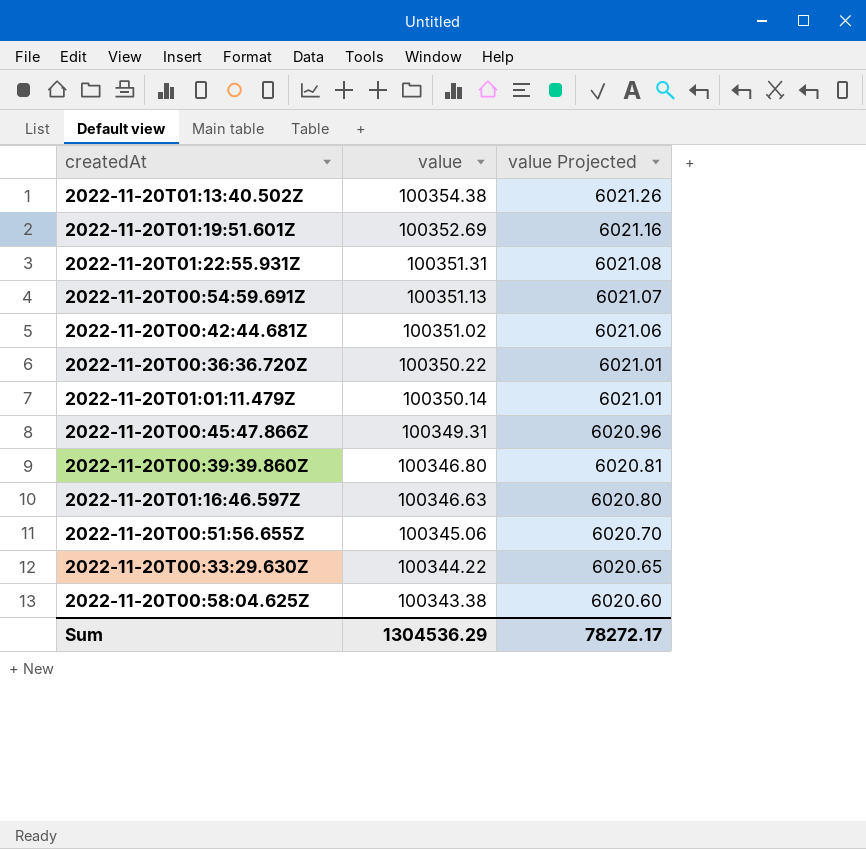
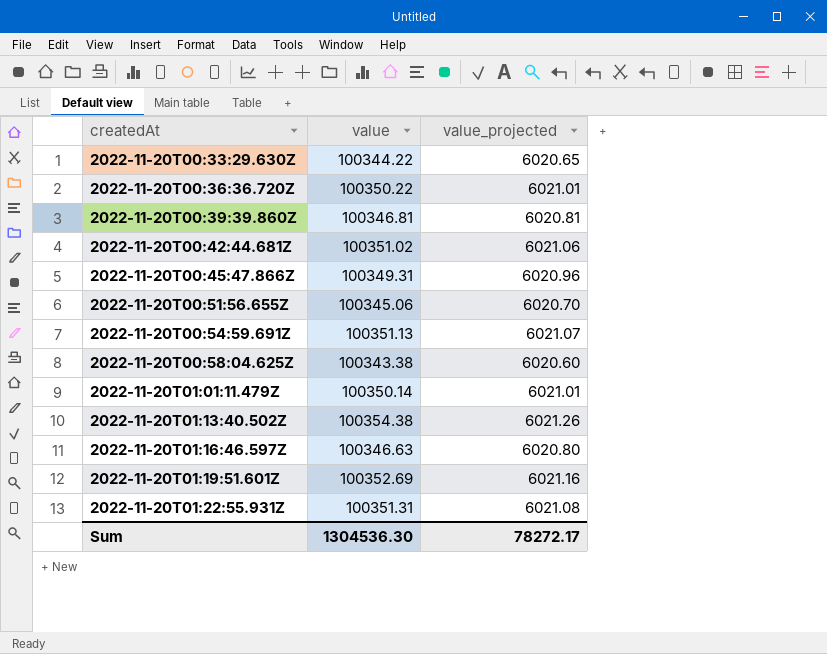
row order: value descending -> createdAt ascending
column name: value Projected -> value_projected
2022-11-20T00:39:39.860Z | value: 100346.80 -> 100346.81
Sum | value: 1304536.29 -> 1304536.30

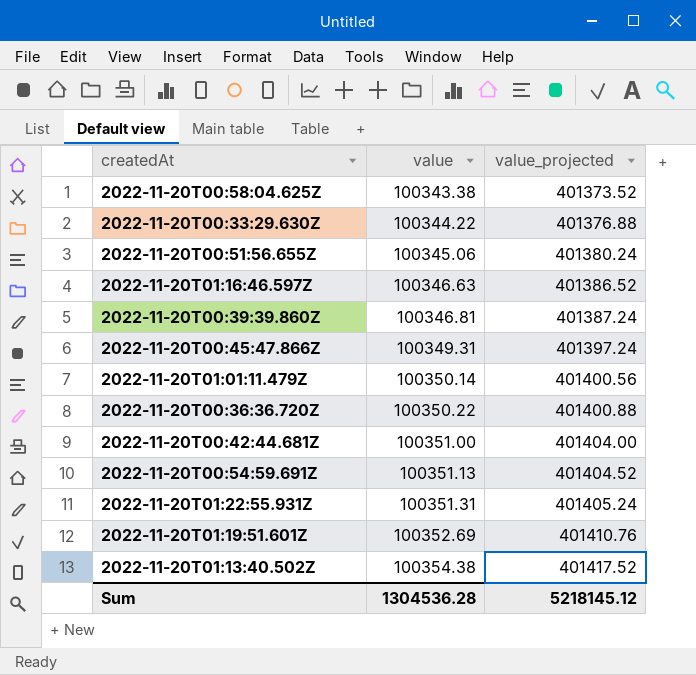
row order: createdAt ascending -> value ascending
column value_projected | formula: [value] * 0.06 -> [value] * 4
2022-11-20T00:42:44.681Z | value: 100351.02 -> 100351.00
Sum | value: 1304536.30 -> 1304536.28
Sum | value_projected: 78272.17 -> 5218145.12

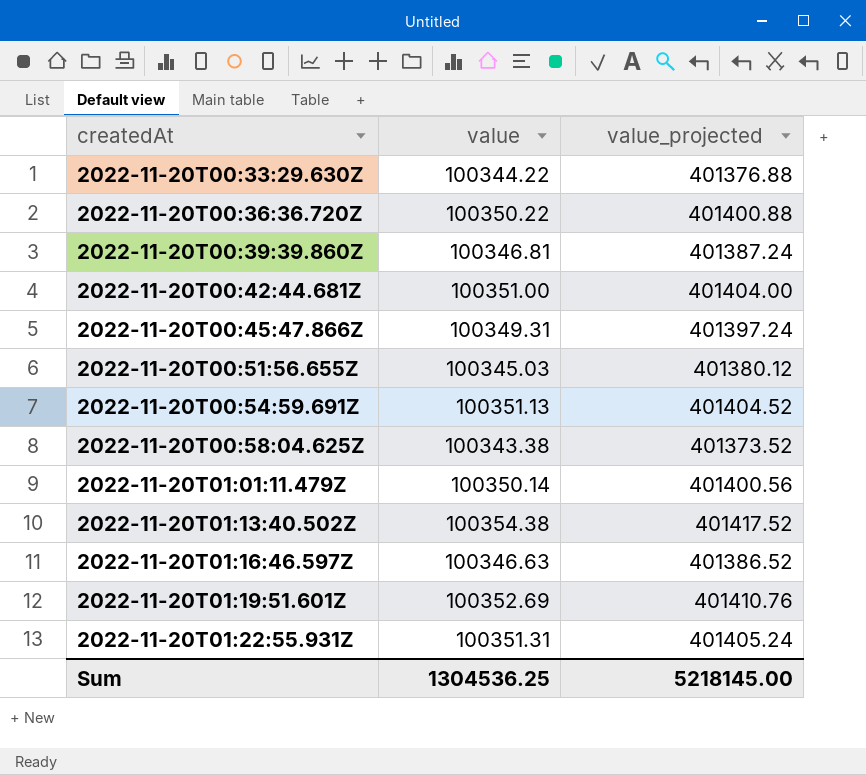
row order: value ascending -> createdAt ascending
2022-11-20T00:51:56.655Z | value: 100345.06 -> 100345.03
2022-11-20T00:51:56.655Z | value_projected: 401380.24 -> 401380.12
Sum | value: 1304536.28 -> 1304536.25
Sum | value_projected: 5218145.12 -> 5218145.00

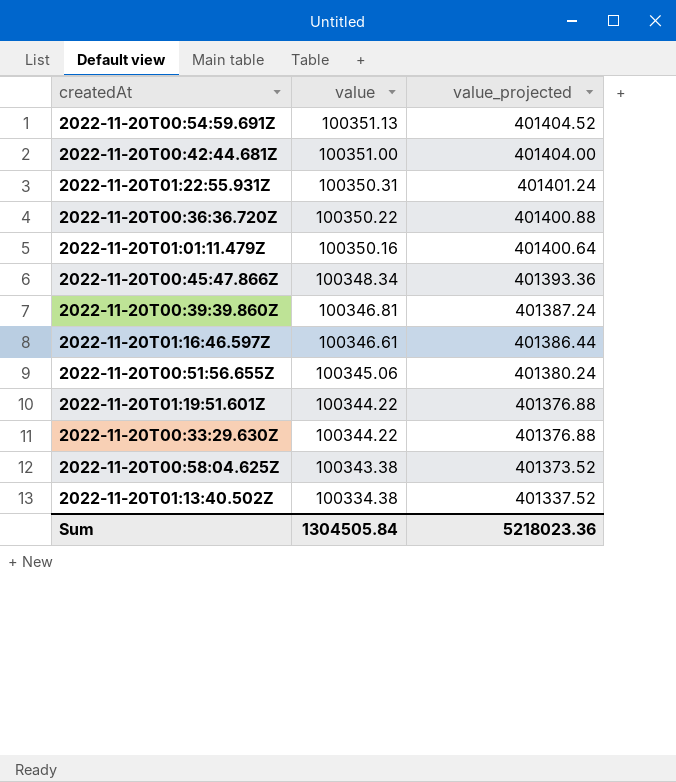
row order: createdAt ascending -> value descending
2022-11-20T01:22:55.931Z | value: 100351.31 -> 100350.31
2022-11-20T01:22:55.931Z | value_projected: 401405.24 -> 401401.24
2022-11-20T01:01:11.479Z | value: 100350.14 -> 100350.16
2022-11-20T01:01:11.479Z | value_projected: 401400.56 -> 401400.64
2022-11-20T00:45:47.866Z | value: 100349.31 -> 100348.34
2022-11-20T00:45:47.866Z | value_projected: 401397.24 -> 401393.36
2022-11-20T01:16:46.597Z | value: 100346.63 -> 100346.61
2022-11-20T01:16:46.597Z | value_projected: 401386.52 -> 401386.44
2022-11-20T00:51:56.655Z | value: 100345.03 -> 100345.06
2022-11-20T00:51:56.655Z | value_projected: 401380.12 -> 401380.24
2022-11-20T01:19:51.601Z | value: 100352.69 -> 100344.22
2022-11-20T01:19:51.601Z | value_projected: 401410.76 -> 401376.88
2022-11-20T01:13:40.502Z | value: 100354.38 -> 100334.38
2022-11-20T01:13:40.502Z | value_projected: 401417.52 -> 401337.52
Sum | value: 1304536.25 -> 1304505.84
Sum | value_projected: 5218145.00 -> 5218023.36

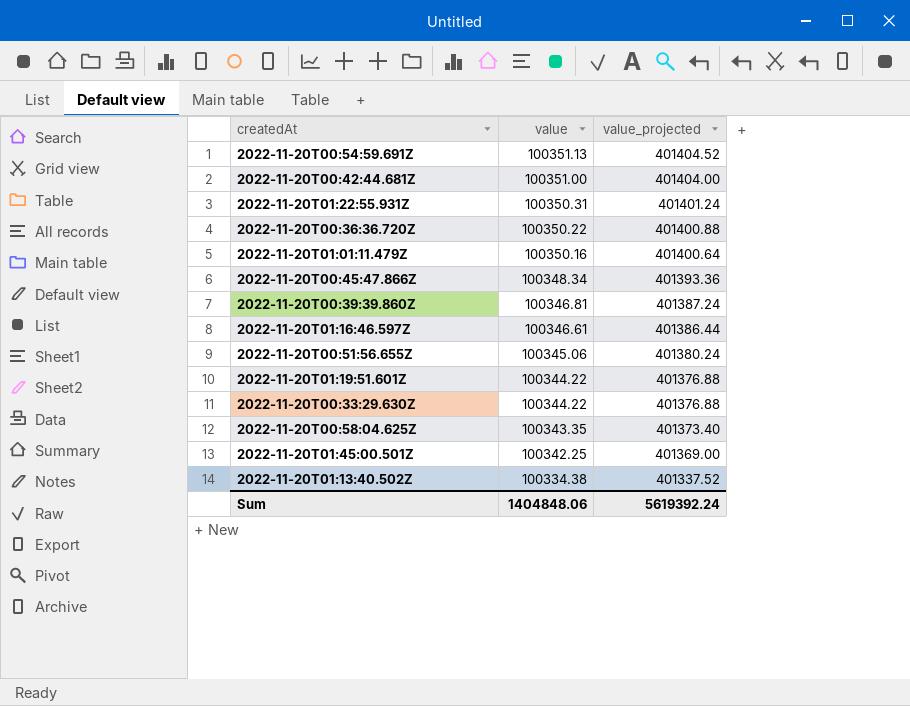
2022-11-20T00:58:04.625Z | value: 100343.38 -> 100343.35
2022-11-20T00:58:04.625Z | value_projected: 401373.52 -> 401373.40
row 2022-11-20T01:45:00.501Z: none -> 100342.25 | 401369.00
Sum | value: 1304505.84 -> 1404848.06
Sum | value_projected: 5218023.36 -> 5619392.24

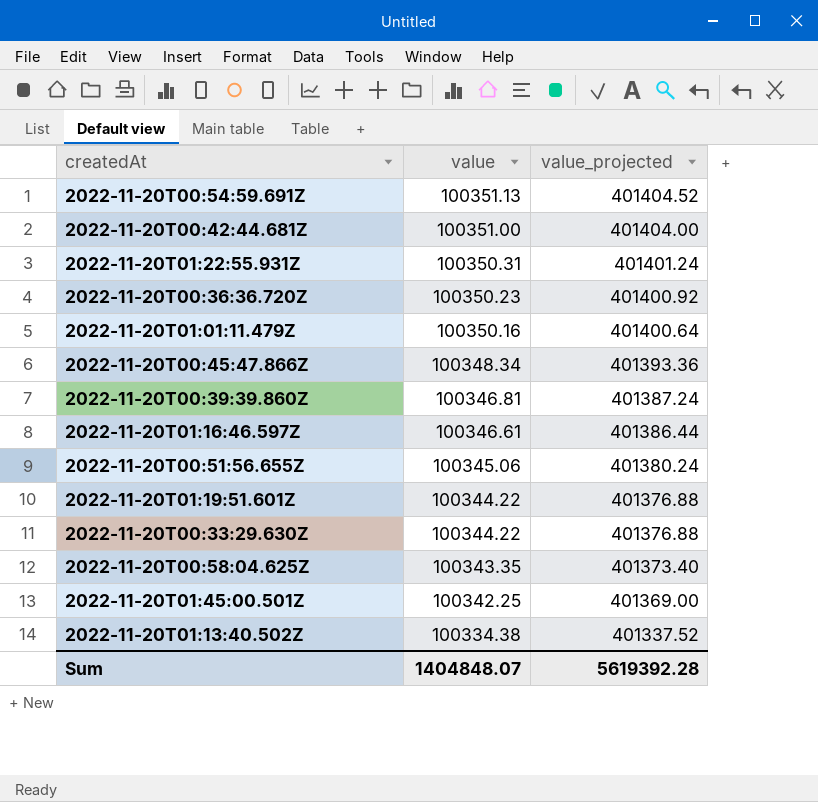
2022-11-20T00:36:36.720Z | value: 100350.22 -> 100350.23
2022-11-20T00:36:36.720Z | value_projected: 401400.88 -> 401400.92
Sum | value: 1404848.06 -> 1404848.07
Sum | value_projected: 5619392.24 -> 5619392.28

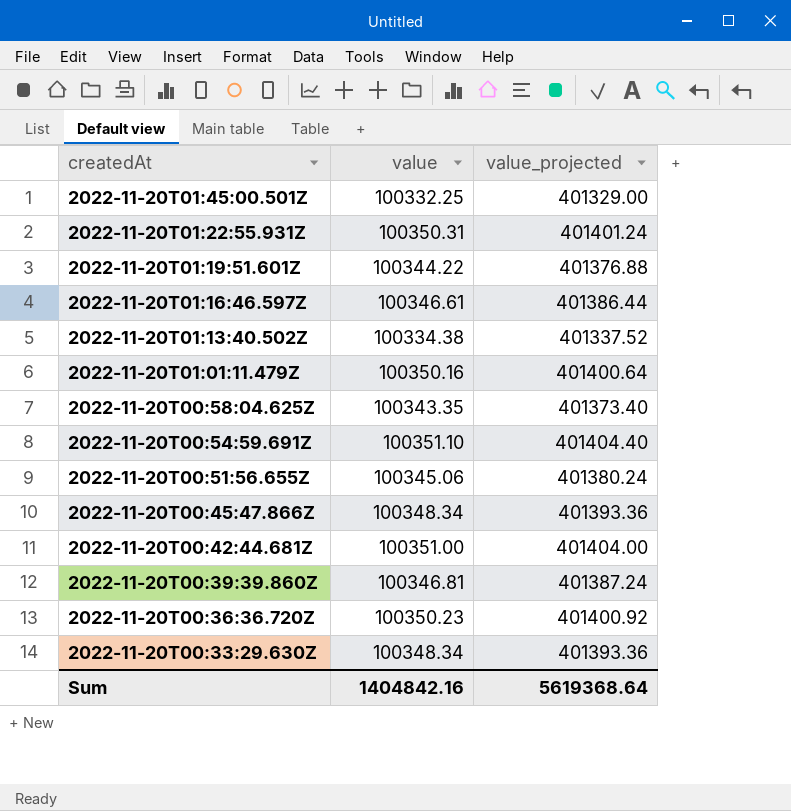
row order: value descending -> createdAt descending
2022-11-20T01:45:00.501Z | value: 100342.25 -> 100332.25
2022-11-20T01:45:00.501Z | value_projected: 401369.00 -> 401329.00
2022-11-20T00:54:59.691Z | value: 100351.13 -> 100351.10
2022-11-20T00:54:59.691Z | value_projected: 401404.52 -> 401404.40
2022-11-20T00:33:29.630Z | value: 100344.22 -> 100348.34
2022-11-20T00:33:29.630Z | value_projected: 401376.88 -> 401393.36
Sum | value: 1404848.07 -> 1404842.16
Sum | value_projected: 5619392.28 -> 5619368.64

